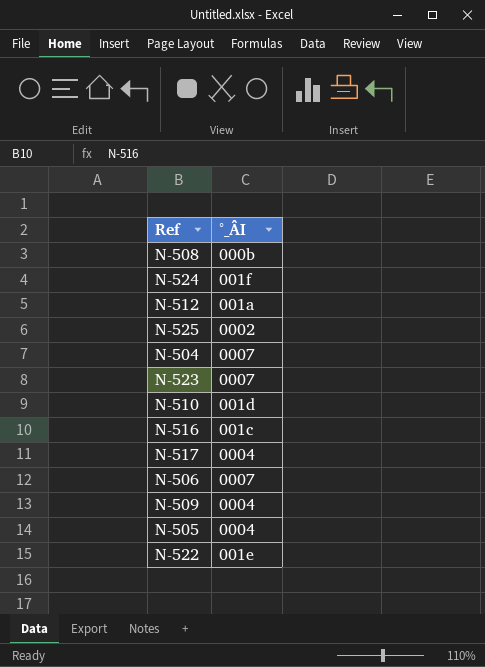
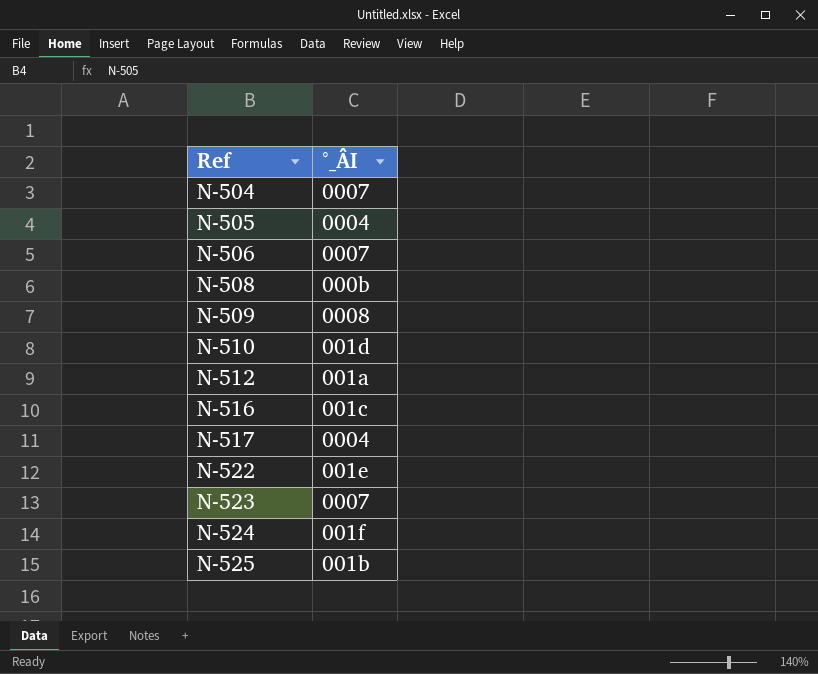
row order: none -> Ref ascending
N-509 | °_ÂI: 0004 -> 0008
N-525 | °_ÂI: 0002 -> 001b

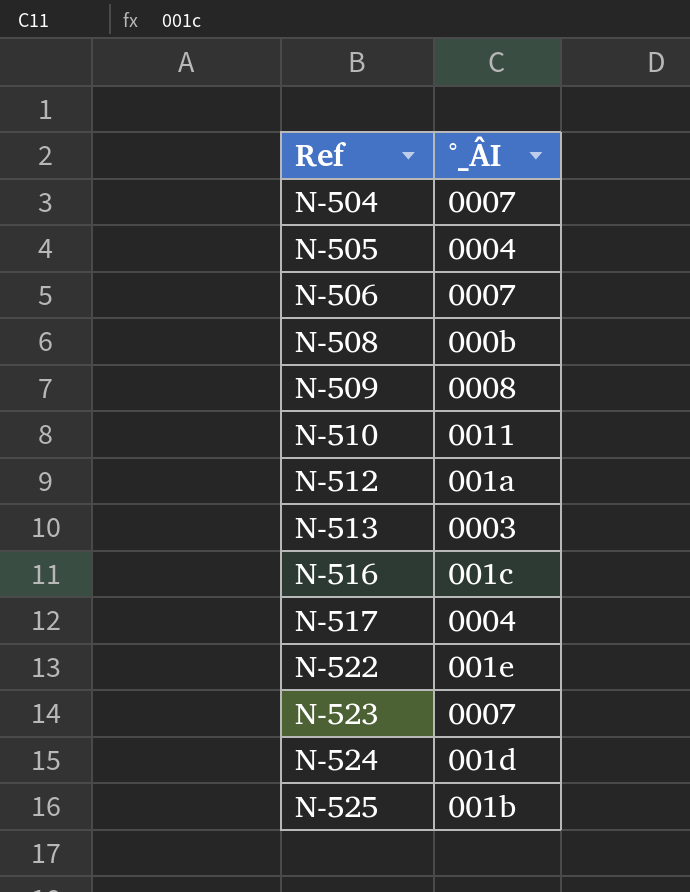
N-510 | °_ÂI: 001d -> 0011
row N-513: none -> 0003
N-524 | °_ÂI: 001f -> 001d

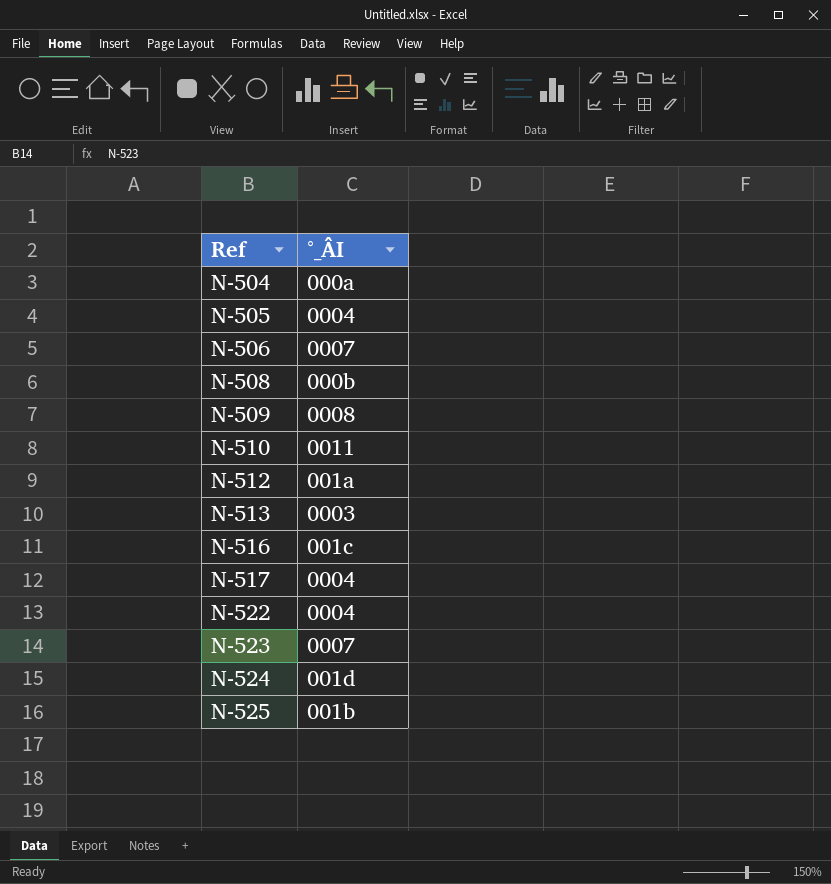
N-504 | °_ÂI: 0007 -> 000a
N-522 | °_ÂI: 001e -> 0004

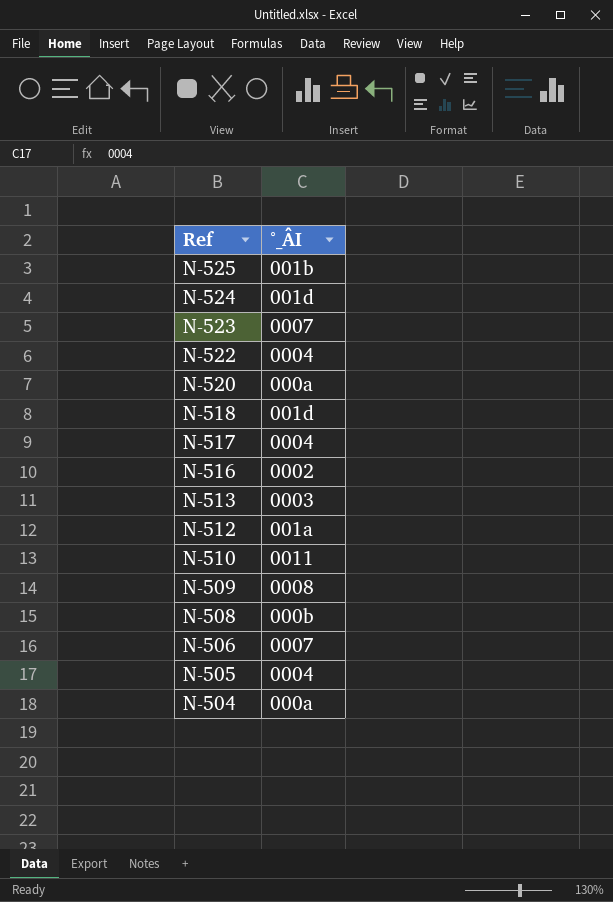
row order: Ref ascending -> Ref descending
row N-520: none -> 000a
row N-518: none -> 001d
N-516 | °_ÂI: 001c -> 0002

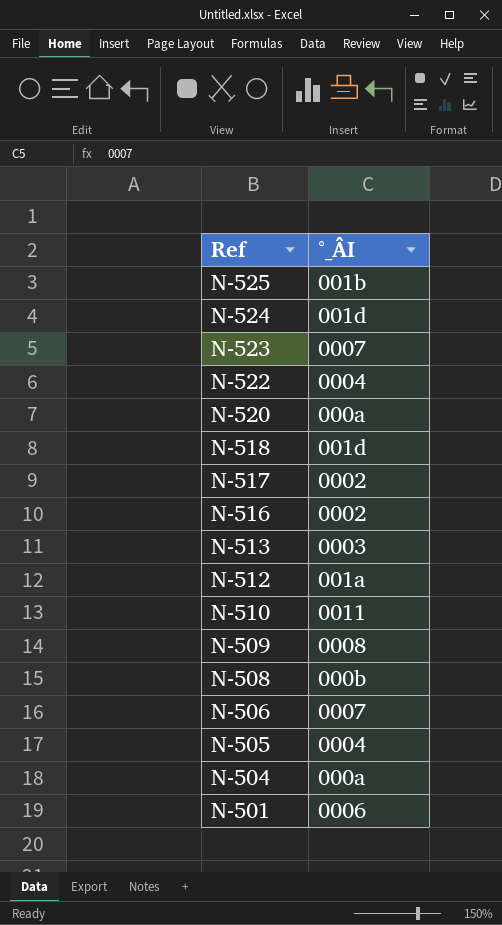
N-517 | °_ÂI: 0004 -> 0002
row N-501: none -> 0006

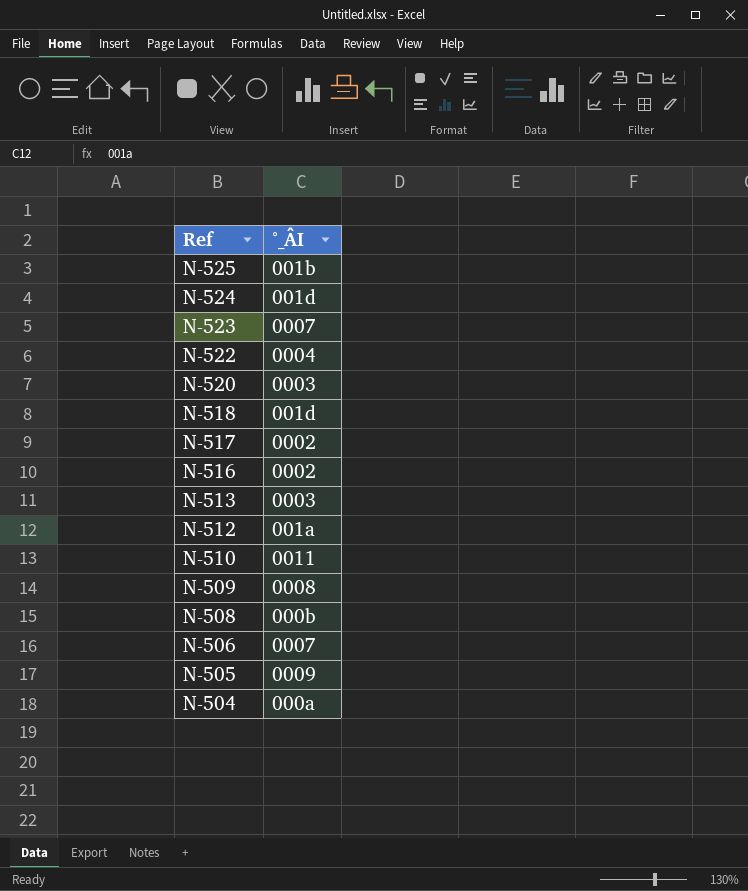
row N-501: 0006 -> none
N-520 | °_ÂI: 000a -> 0003
N-505 | °_ÂI: 0004 -> 0009

